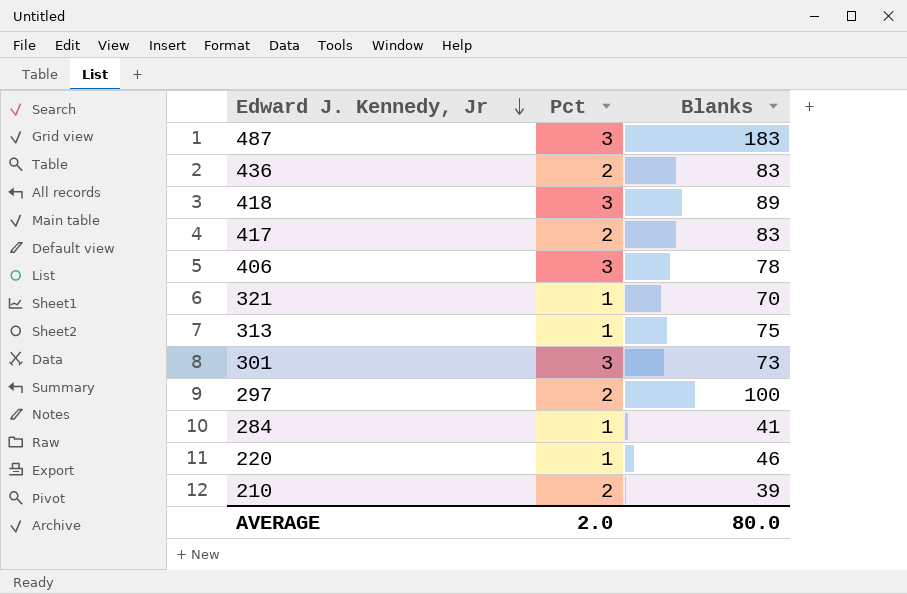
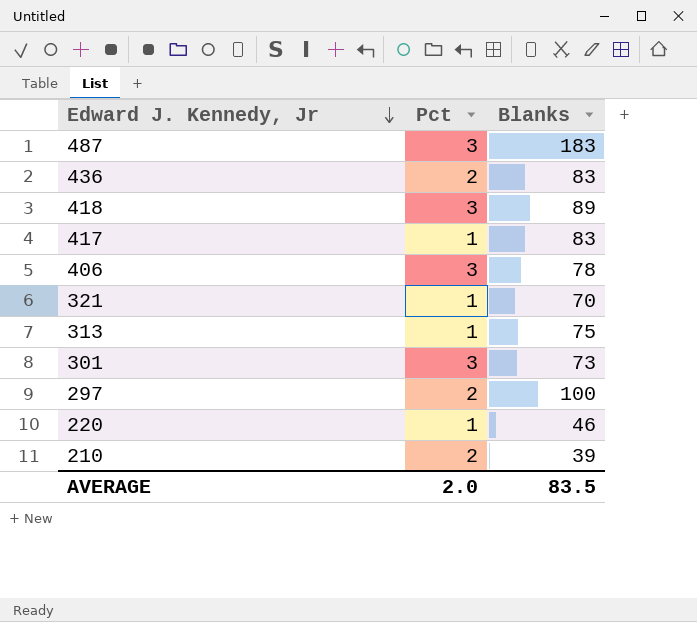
row 284: 1 | 41 -> none
417 | Pct: 2 -> 1
AVERAGE | Blanks: 80.0 -> 83.5

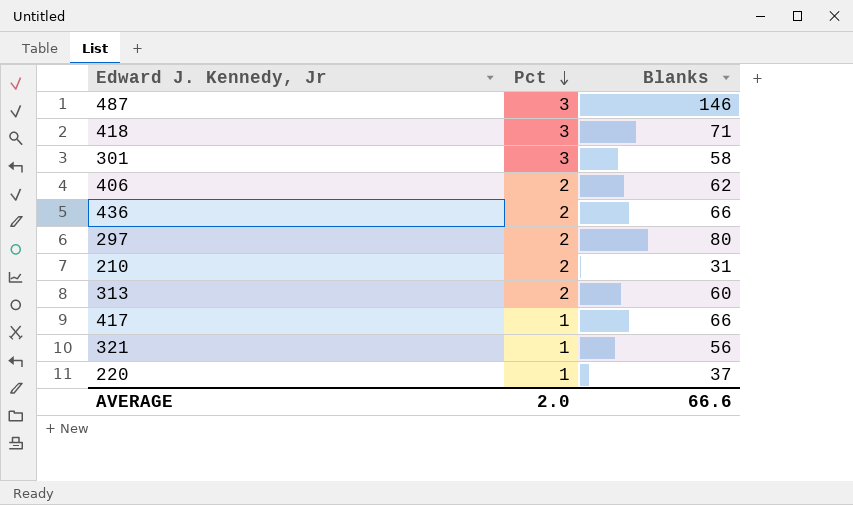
row order: Edward J. Kennedy, Jr descending -> Pct descending
487 | Blanks: 183 -> 146
418 | Blanks: 89 -> 71
301 | Blanks: 73 -> 58
406 | Pct: 3 -> 2
406 | Blanks: 78 -> 62
436 | Blanks: 83 -> 66
297 | Blanks: 100 -> 80
210 | Blanks: 39 -> 31
313 | Pct: 1 -> 2
313 | Blanks: 75 -> 60
417 | Blanks: 83 -> 66
321 | Blanks: 70 -> 56
220 | Blanks: 46 -> 37
AVERAGE | Blanks: 83.5 -> 66.6

